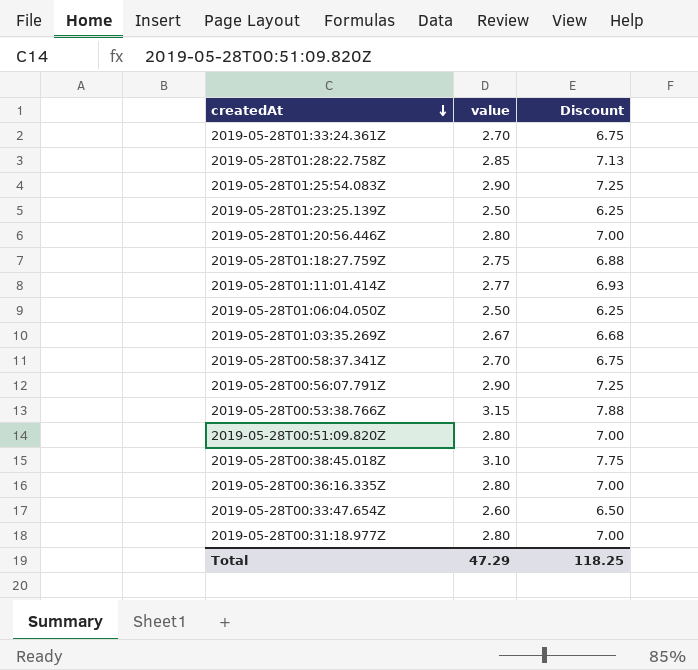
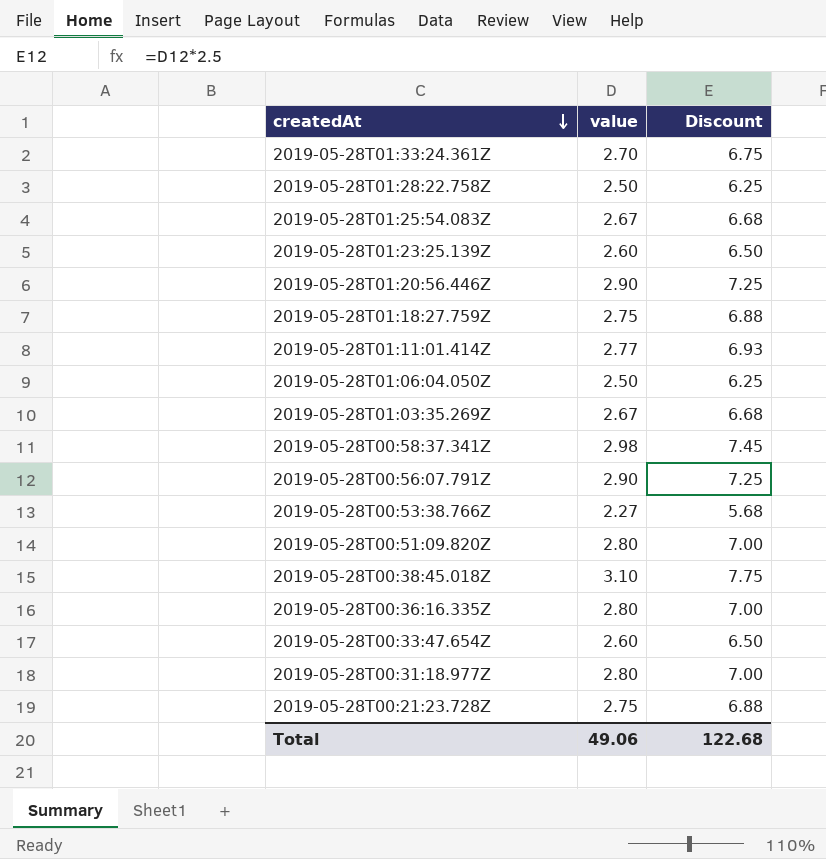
2019-05-28T01:28:22.758Z | value: 2.85 -> 2.50
2019-05-28T01:28:22.758Z | Discount: 7.13 -> 6.25
2019-05-28T01:25:54.083Z | value: 2.90 -> 2.67
2019-05-28T01:25:54.083Z | Discount: 7.25 -> 6.68
2019-05-28T01:23:25.139Z | value: 2.50 -> 2.60
2019-05-28T01:23:25.139Z | Discount: 6.25 -> 6.50
2019-05-28T01:20:56.446Z | value: 2.80 -> 2.90
2019-05-28T01:20:56.446Z | Discount: 7.00 -> 7.25
2019-05-28T00:58:37.341Z | value: 2.70 -> 2.98
2019-05-28T00:58:37.341Z | Discount: 6.75 -> 7.45
2019-05-28T00:53:38.766Z | value: 3.15 -> 2.27
2019-05-28T00:53:38.766Z | Discount: 7.88 -> 5.68
row 2019-05-28T00:21:23.728Z: none -> 2.75 | 6.88
Total | value: 47.29 -> 49.06
Total | Discount: 118.25 -> 122.68

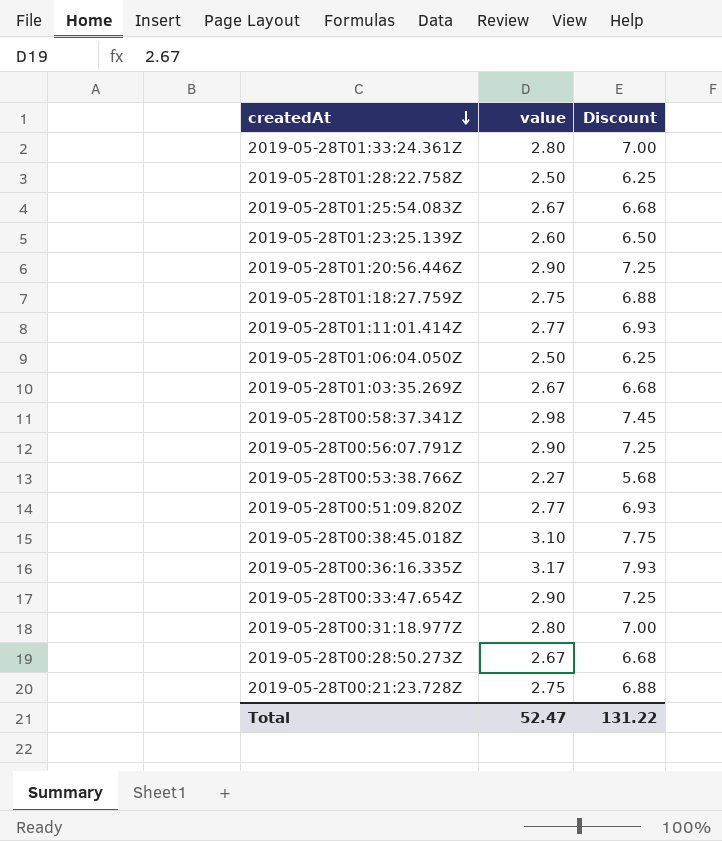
2019-05-28T01:33:24.361Z | value: 2.70 -> 2.80
2019-05-28T01:33:24.361Z | Discount: 6.75 -> 7.00
2019-05-28T00:51:09.820Z | value: 2.80 -> 2.77
2019-05-28T00:51:09.820Z | Discount: 7.00 -> 6.93
2019-05-28T00:36:16.335Z | value: 2.80 -> 3.17
2019-05-28T00:36:16.335Z | Discount: 7.00 -> 7.93
2019-05-28T00:33:47.654Z | value: 2.60 -> 2.90
2019-05-28T00:33:47.654Z | Discount: 6.50 -> 7.25
row 2019-05-28T00:28:50.273Z: none -> 2.67 | 6.68
Total | value: 49.06 -> 52.47
Total | Discount: 122.68 -> 131.22

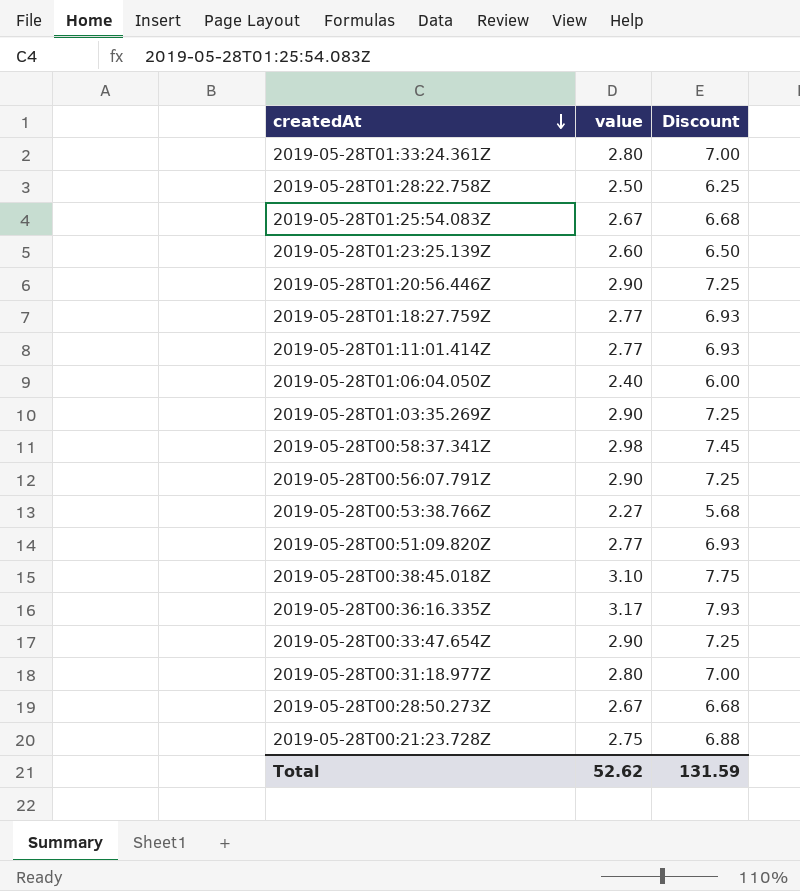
2019-05-28T01:18:27.759Z | value: 2.75 -> 2.77
2019-05-28T01:18:27.759Z | Discount: 6.88 -> 6.93
2019-05-28T01:06:04.050Z | value: 2.50 -> 2.40
2019-05-28T01:06:04.050Z | Discount: 6.25 -> 6.00
2019-05-28T01:03:35.269Z | value: 2.67 -> 2.90
2019-05-28T01:03:35.269Z | Discount: 6.68 -> 7.25
Total | value: 52.47 -> 52.62
Total | Discount: 131.22 -> 131.59

